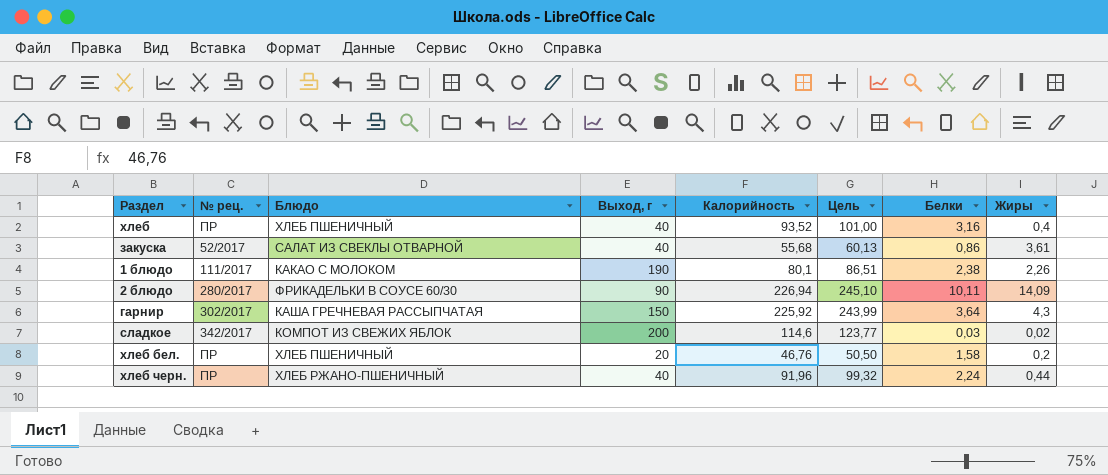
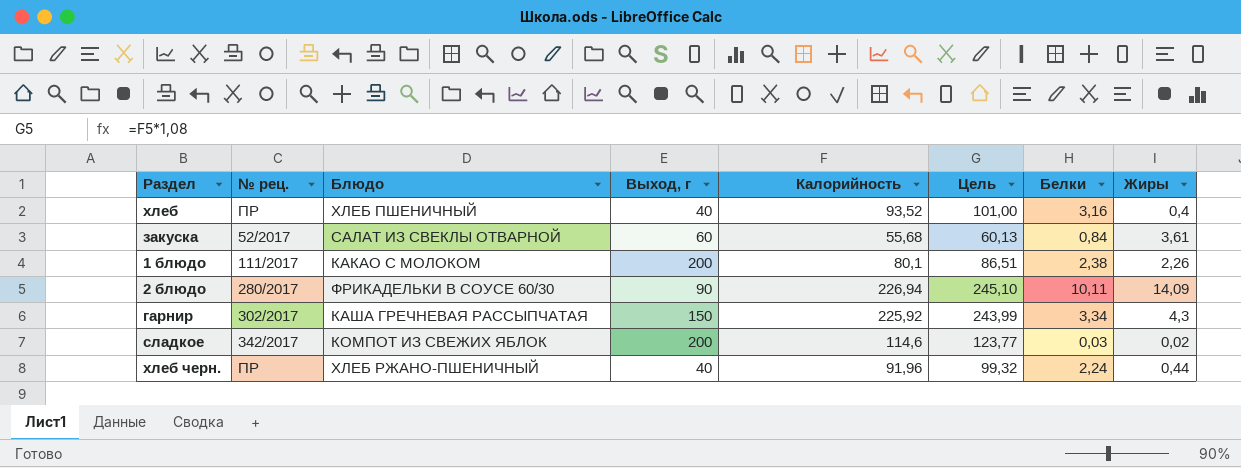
row хлеб бел.: ПР | ХЛЕБ ПШЕНИЧНЫЙ | 20 | 46,76 | 50,50 | 1,58 | 0,2 -> none
закуска | Выход, г: 40 -> 60
закуска | Белки: 0,86 -> 0,84
1 блюдо | Выход, г: 190 -> 200
гарнир | Белки: 3,64 -> 3,34

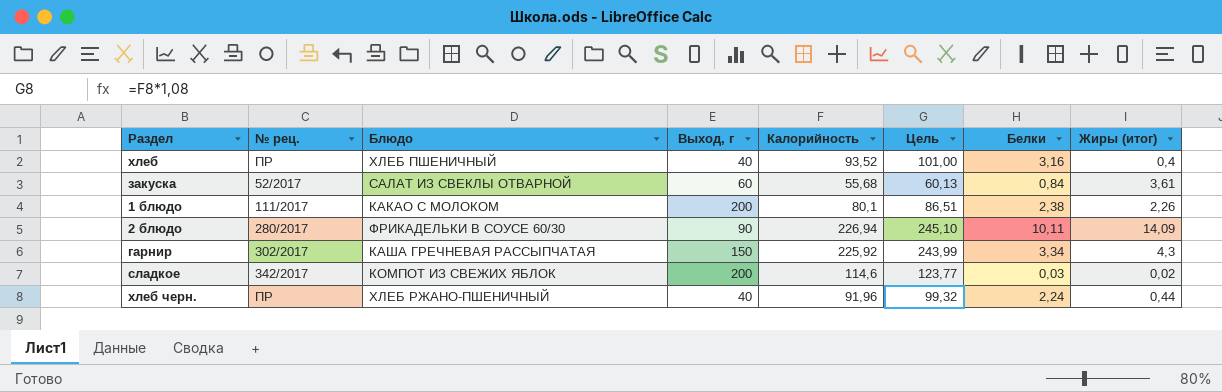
column name: Жиры -> Жиры (итог)

